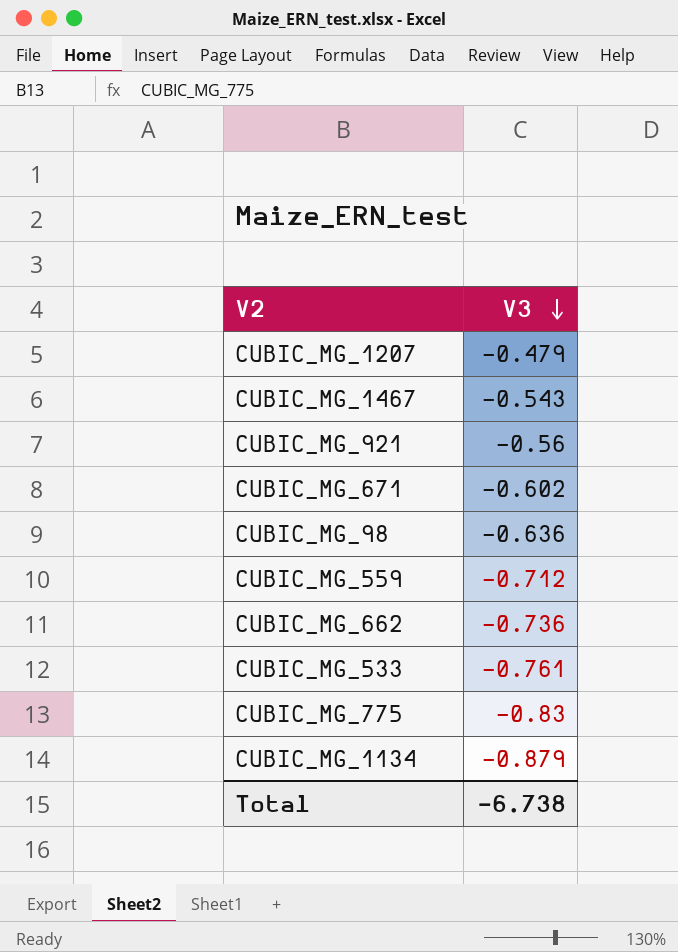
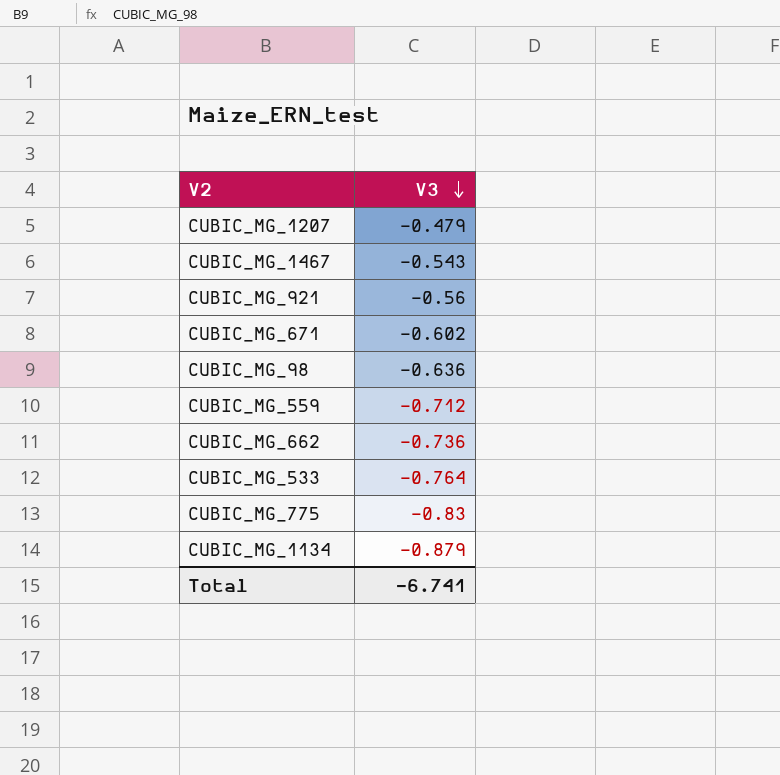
CUBIC_MG_533 | V3: -0.761 -> -0.764
Total | V3: -6.738 -> -6.741

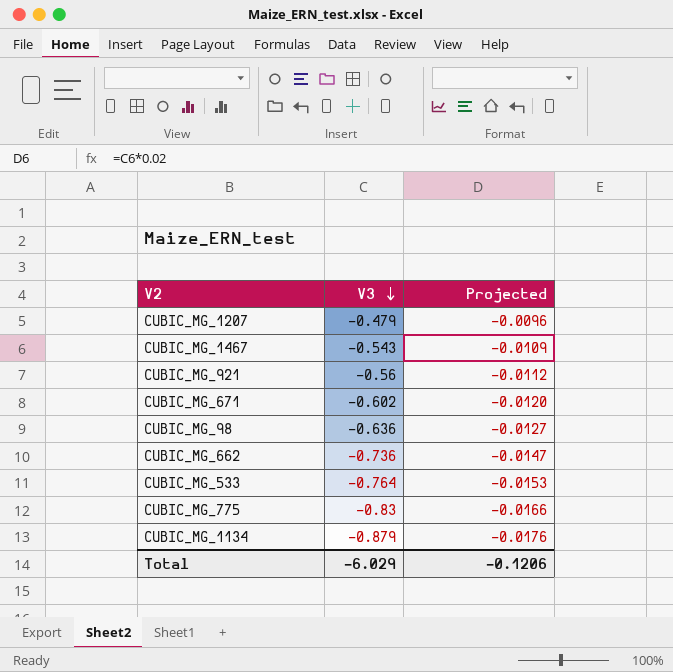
column Projected | formula: none -> [V3] * 0.02
row CUBIC_MG_559: -0.712 -> none
Total | V3: -6.741 -> -6.029

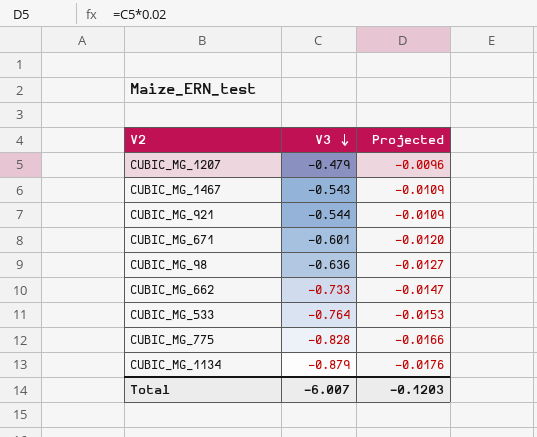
CUBIC_MG_921 | V3: -0.56 -> -0.544
CUBIC_MG_921 | Projected: -0.0112 -> -0.0109
CUBIC_MG_671 | V3: -0.602 -> -0.601
CUBIC_MG_662 | V3: -0.736 -> -0.733
CUBIC_MG_775 | V3: -0.83 -> -0.828
Total | V3: -6.029 -> -6.007
Total | Projected: -0.1206 -> -0.1203

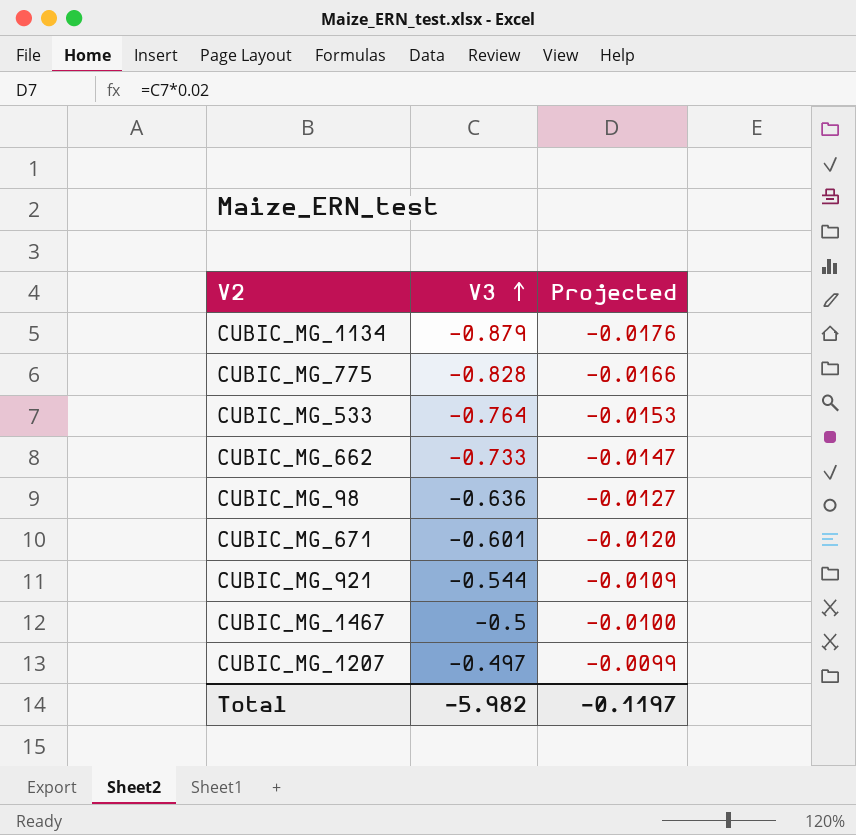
row order: V3 descending -> V3 ascending
CUBIC_MG_1467 | V3: -0.543 -> -0.5
CUBIC_MG_1467 | Projected: -0.0109 -> -0.0100
CUBIC_MG_1207 | V3: -0.479 -> -0.497
CUBIC_MG_1207 | Projected: -0.0096 -> -0.0099
Total | V3: -6.007 -> -5.982
Total | Projected: -0.1203 -> -0.1197

